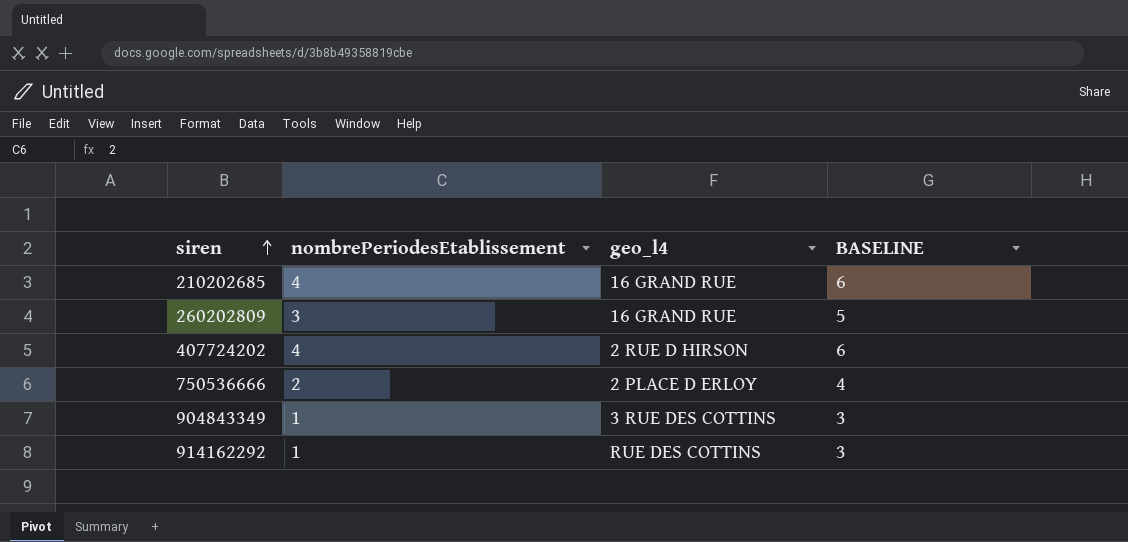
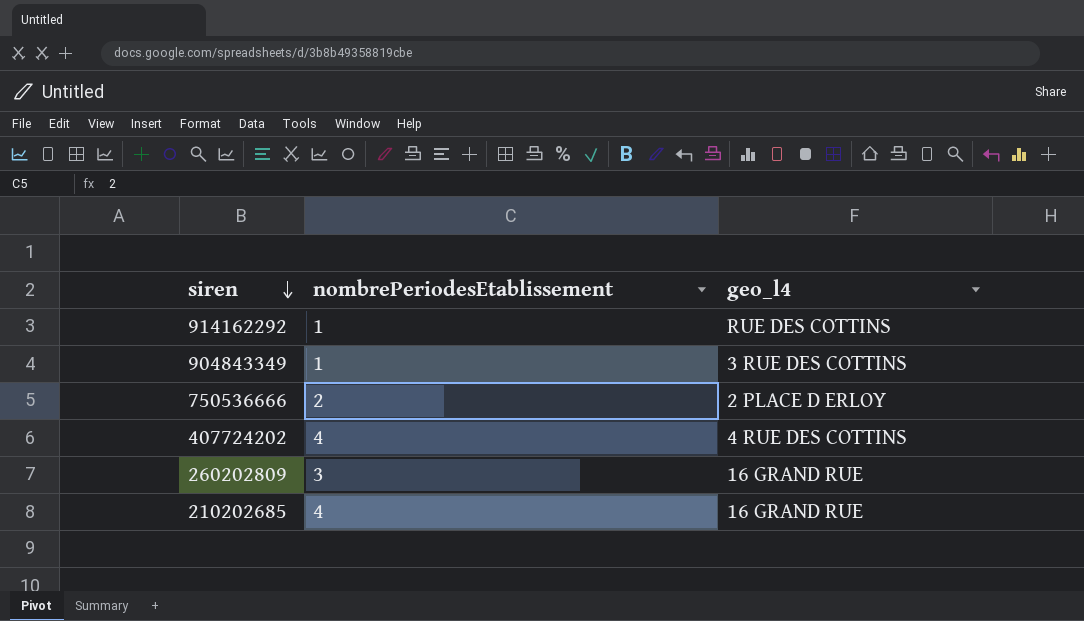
row order: siren ascending -> siren descending
column BASELINE | formula: [nombrePeriodesEtablissement] + 2 -> none
407724202 | geo_l4: 2 RUE D HIRSON -> 4 RUE DES COTTINS

